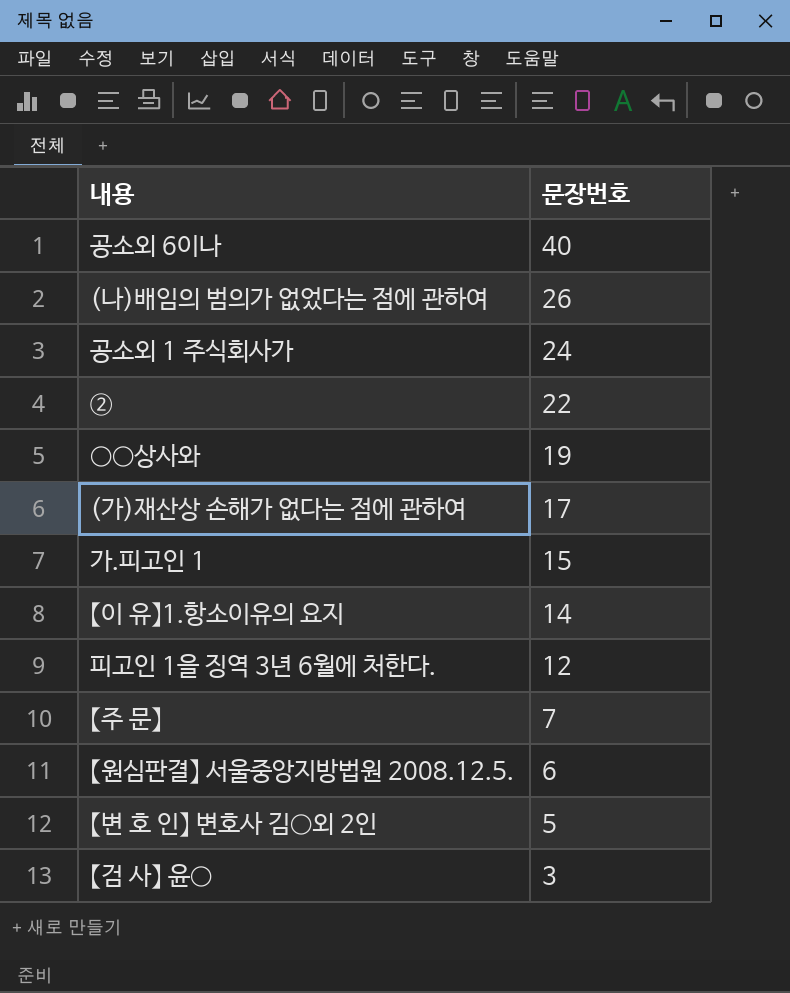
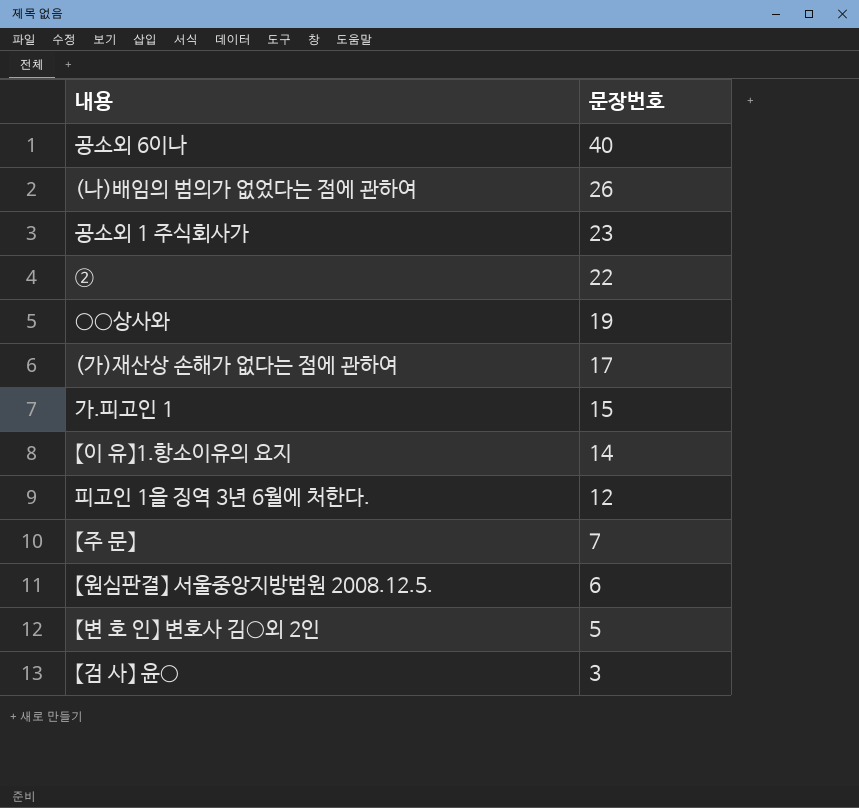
공소외 1 주식회사가 | 문장번호: 24 -> 23

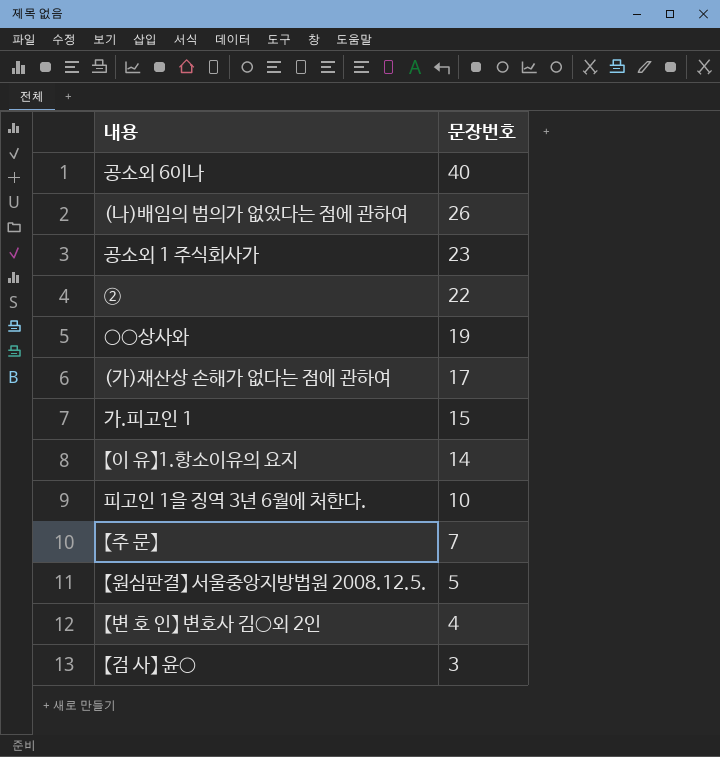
피고인 1을 징역 3년 6월에 처한다. | 문장번호: 12 -> 10
【원심판결】 서울중앙지방법원 2008.12.5. | 문장번호: 6 -> 5
【변 호 인】 변호사 김○외 2인 | 문장번호: 5 -> 4

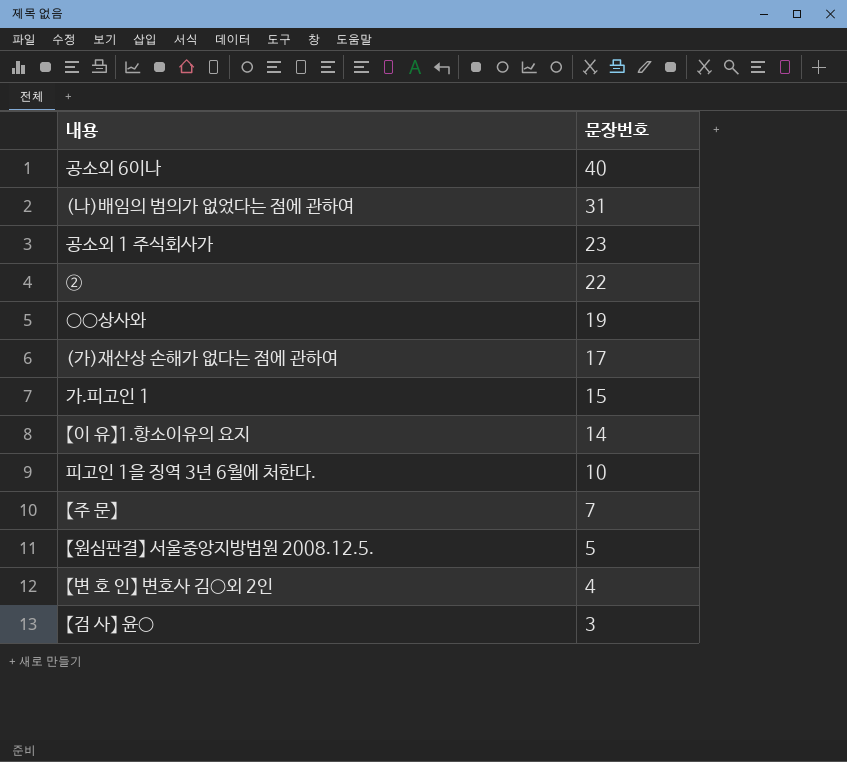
(나)배임의 범의가 없었다는 점에 관하여 | 문장번호: 26 -> 31

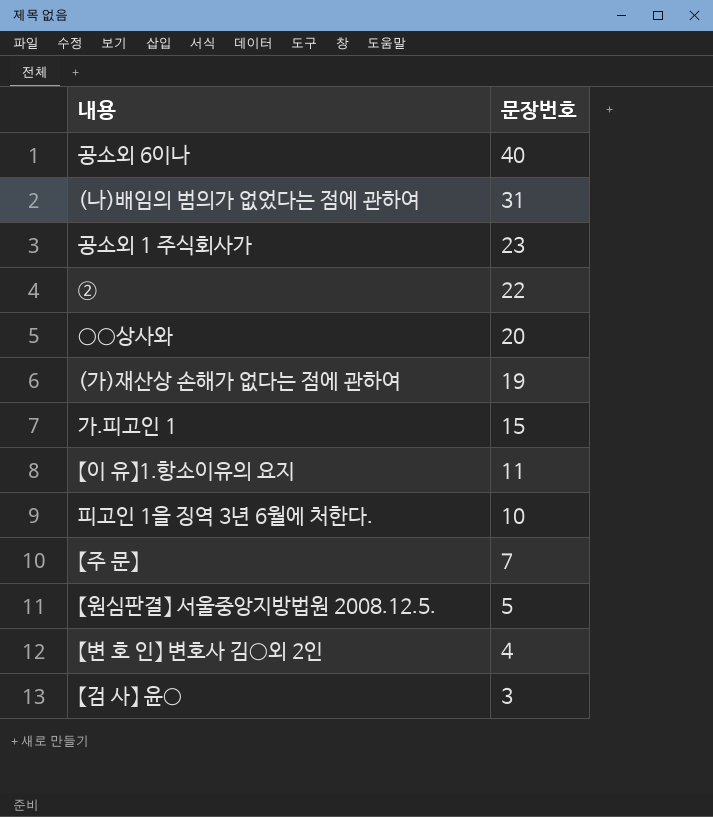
○○상사와 | 문장번호: 19 -> 20
(가)재산상 손해가 없다는 점에 관하여 | 문장번호: 17 -> 19
【이 유】1.항소이유의 요지 | 문장번호: 14 -> 11

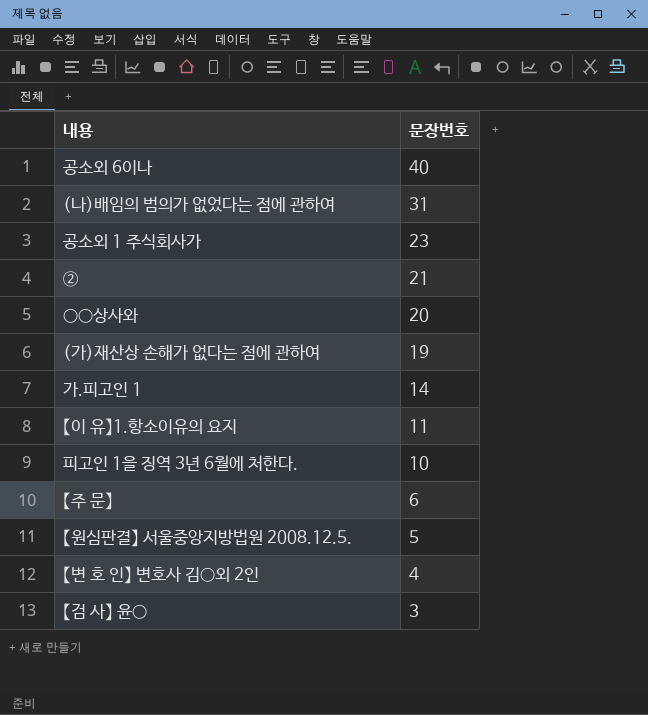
② | 문장번호: 22 -> 21
가.피고인 1 | 문장번호: 15 -> 14
【주 문】 | 문장번호: 7 -> 6

